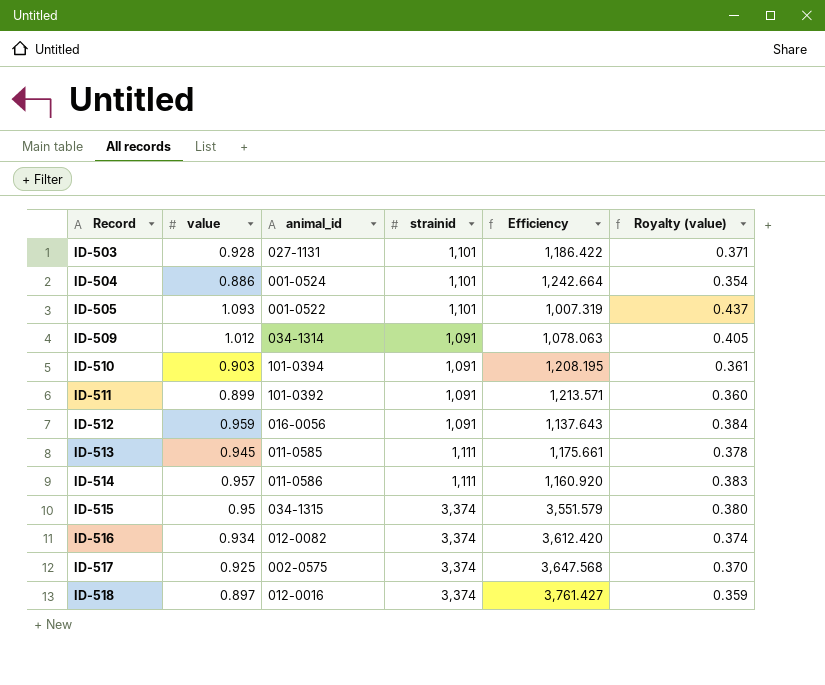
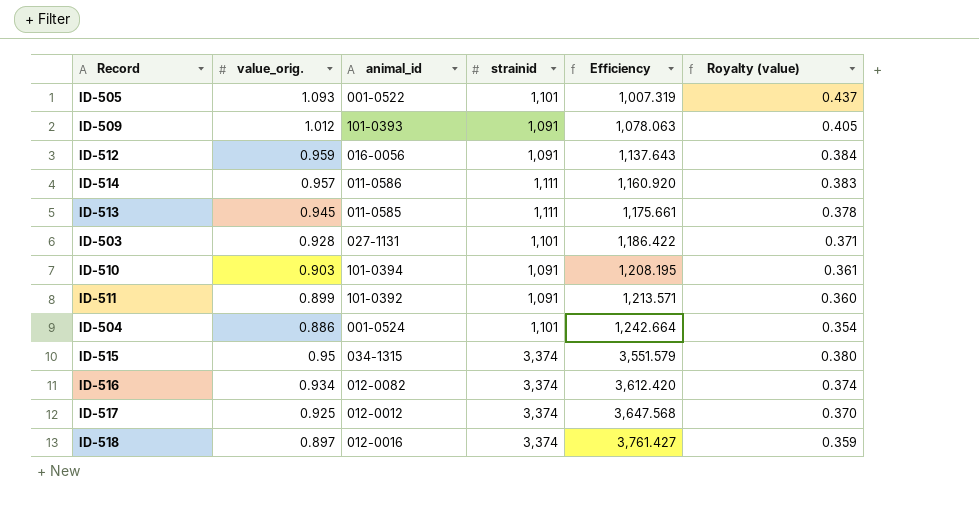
row order: Record ascending -> Efficiency ascending
column name: value -> value_orig.
ID-509 | animal_id: 034-1314 -> 101-0393
ID-517 | animal_id: 002-0575 -> 012-0012

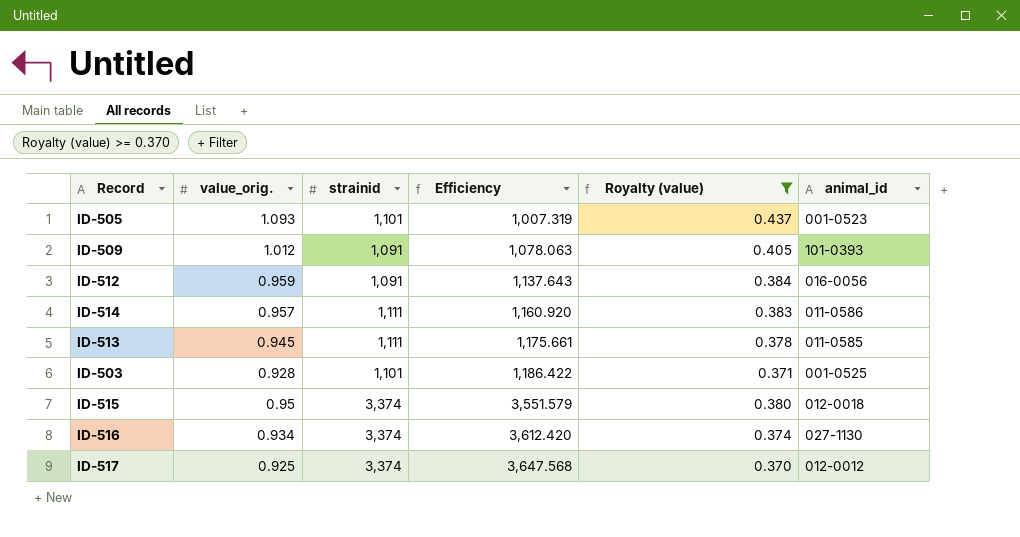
filter: none -> Royalty (value) >= 0.370
column animal_id | position: 3 -> 6
ID-505 | animal_id: 001-0522 -> 001-0523
ID-503 | animal_id: 027-1131 -> 001-0525
ID-515 | animal_id: 034-1315 -> 012-0018
ID-516 | animal_id: 012-0082 -> 027-1130

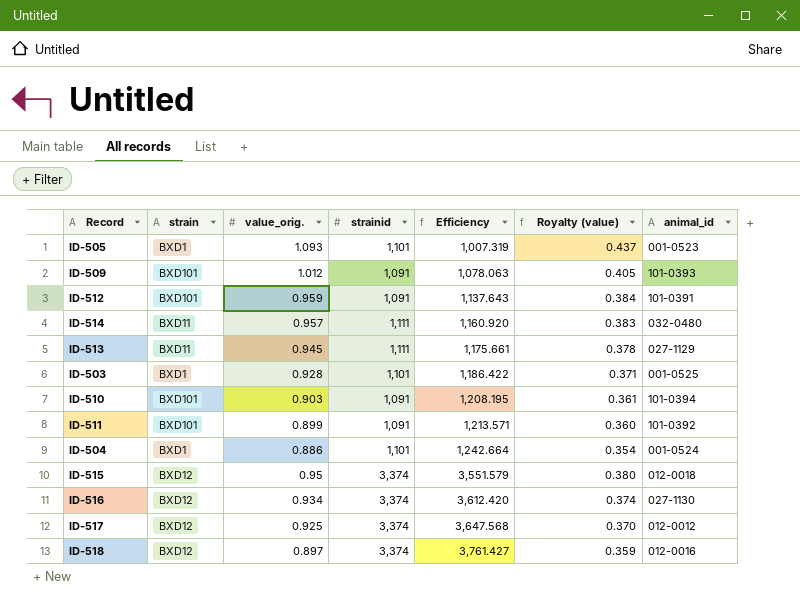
filter: Royalty (value) >= 0.370 -> none
column strain | position: none -> 2
ID-512 | animal_id: 016-0056 -> 101-0391
ID-514 | animal_id: 011-0586 -> 032-0480
ID-513 | animal_id: 011-0585 -> 027-1129

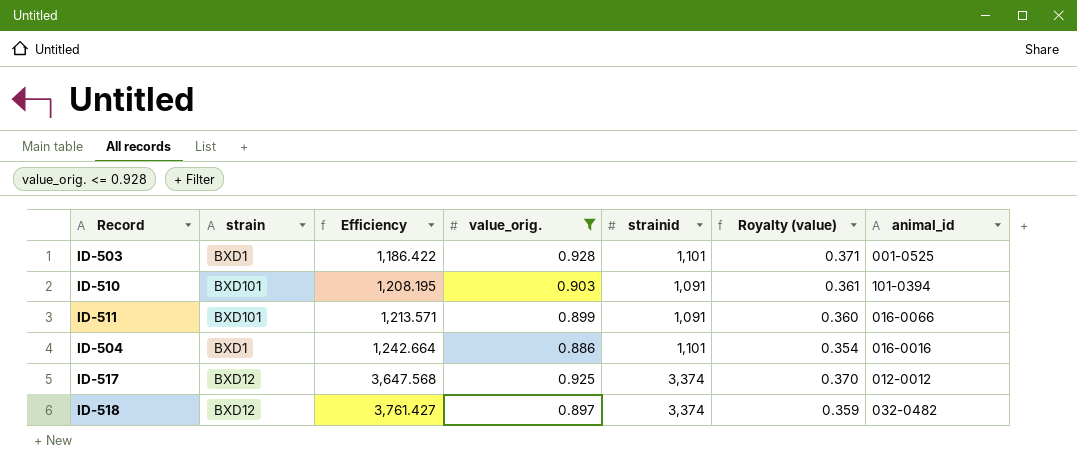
filter: none -> value_orig. <= 0.928
column Efficiency | position: 5 -> 3
ID-511 | animal_id: 101-0392 -> 016-0066
ID-504 | animal_id: 001-0524 -> 016-0016
ID-518 | animal_id: 012-0016 -> 032-0482

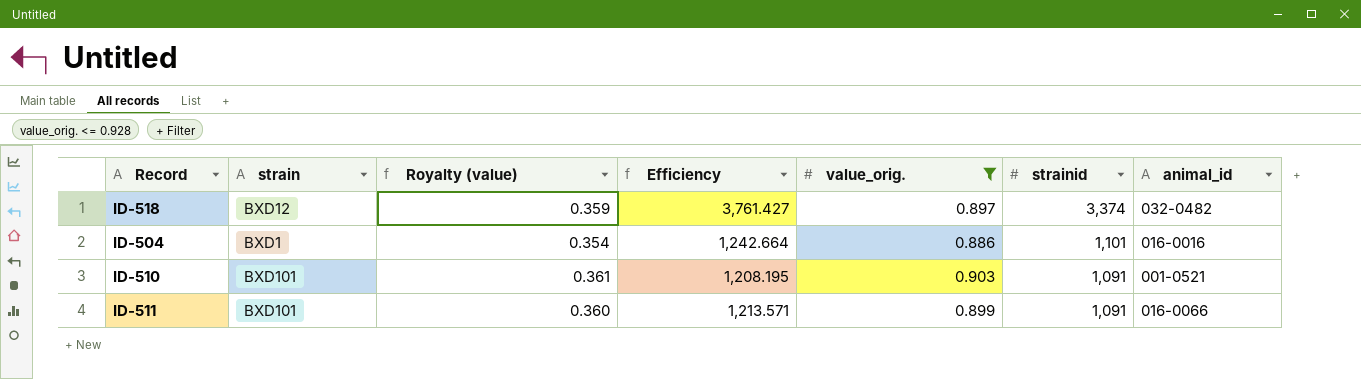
row order: Efficiency ascending -> strainid descending
column Royalty (value) | position: 6 -> 3
row ID-503: BXD1 | 1,186.422 | 0.928 | 1,101 | 0.371 | 001-0525 -> none
row ID-517: BXD12 | 3,647.568 | 0.925 | 3,374 | 0.370 | 012-0012 -> none
ID-510 | animal_id: 101-0394 -> 001-0521

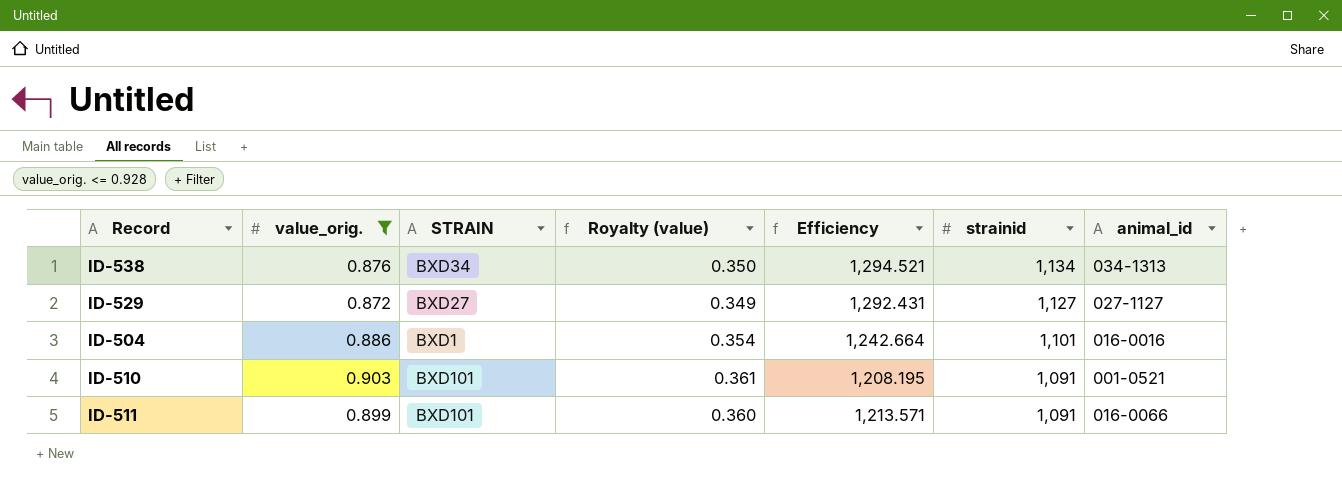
column value_orig. | position: 5 -> 2
column name: strain -> STRAIN
row ID-518: BXD12 | 0.359 | 3,761.427 | 0.897 | 3,374 | 032-0482 -> none
row ID-538: none -> 0.876 | BXD34 | 0.350 | 1,294.521 | 1,134 | 034-1313
row ID-529: none -> 0.872 | BXD27 | 0.349 | 1,292.431 | 1,127 | 027-1127

